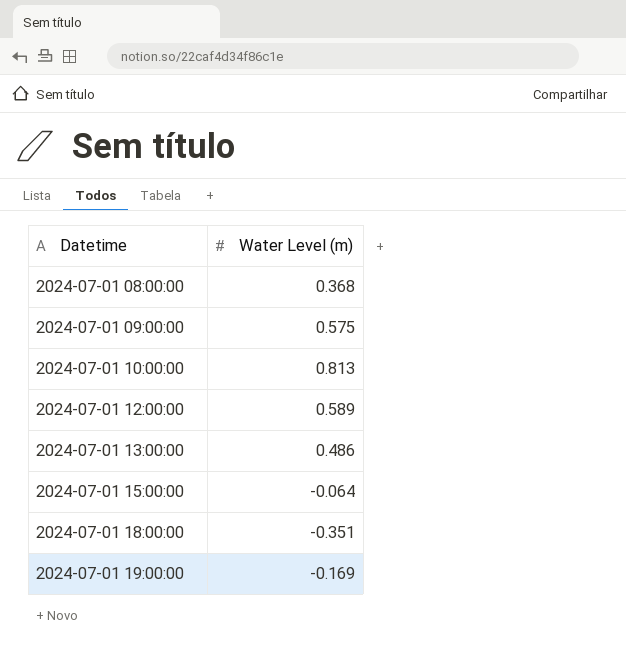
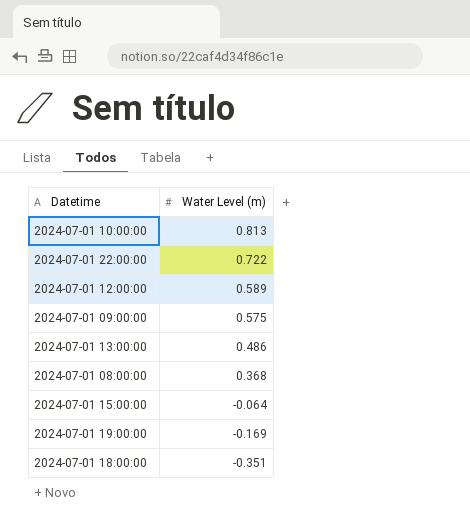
row order: Datetime ascending -> Water Level (m) descending
row 2024-07-01 22:00:00: none -> 0.722

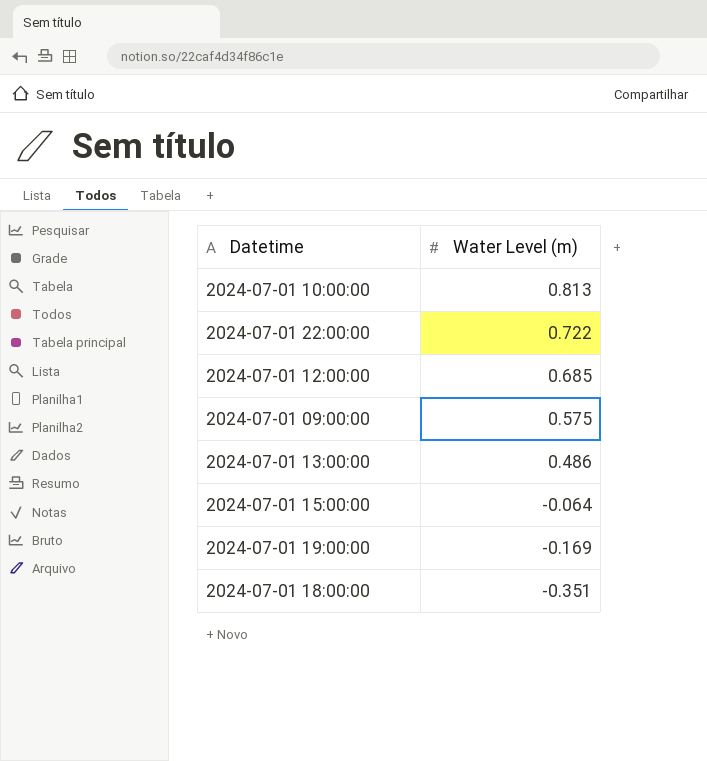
row 2024-07-01 08:00:00: 0.368 -> none
2024-07-01 12:00:00 | Water Level (m): 0.589 -> 0.685

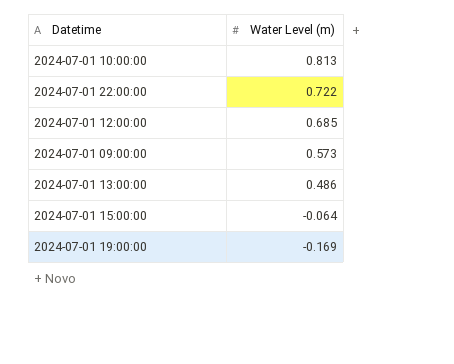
row 2024-07-01 18:00:00: -0.351 -> none
2024-07-01 09:00:00 | Water Level (m): 0.575 -> 0.573

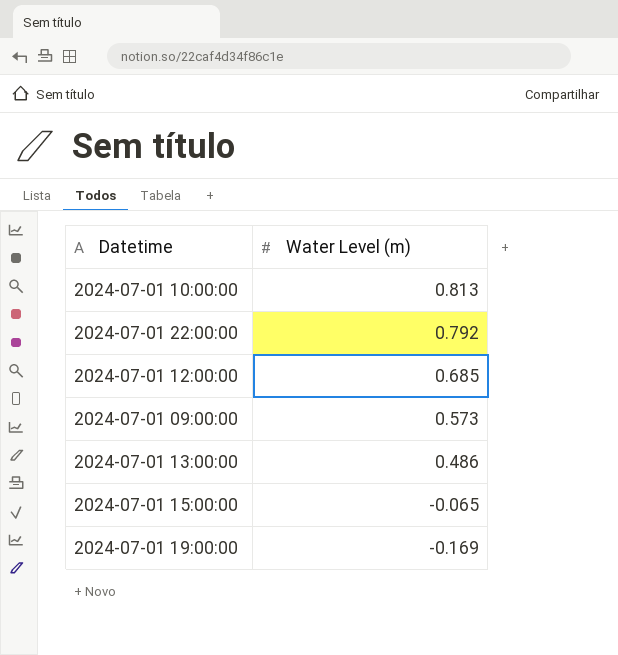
2024-07-01 22:00:00 | Water Level (m): 0.722 -> 0.792
2024-07-01 15:00:00 | Water Level (m): -0.064 -> -0.065

